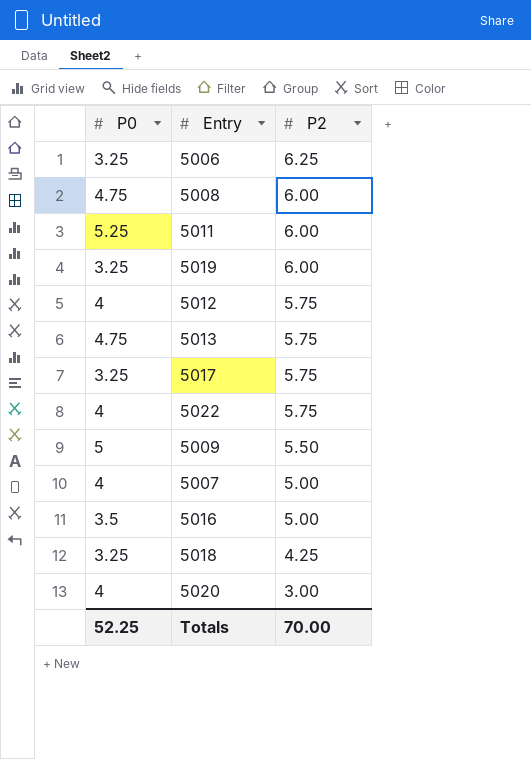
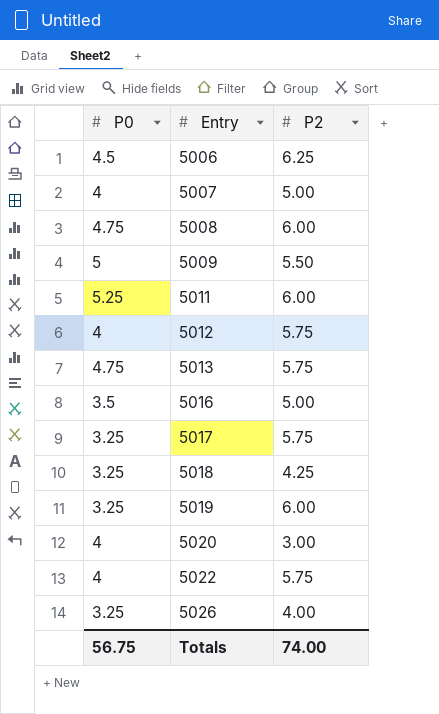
row order: P2 descending -> Entry ascending
5006 | P0: 3.25 -> 4.5
row 5026: none -> 3.25 | 4.00
Totals | P0: 52.25 -> 56.75
Totals | P2: 70.00 -> 74.00

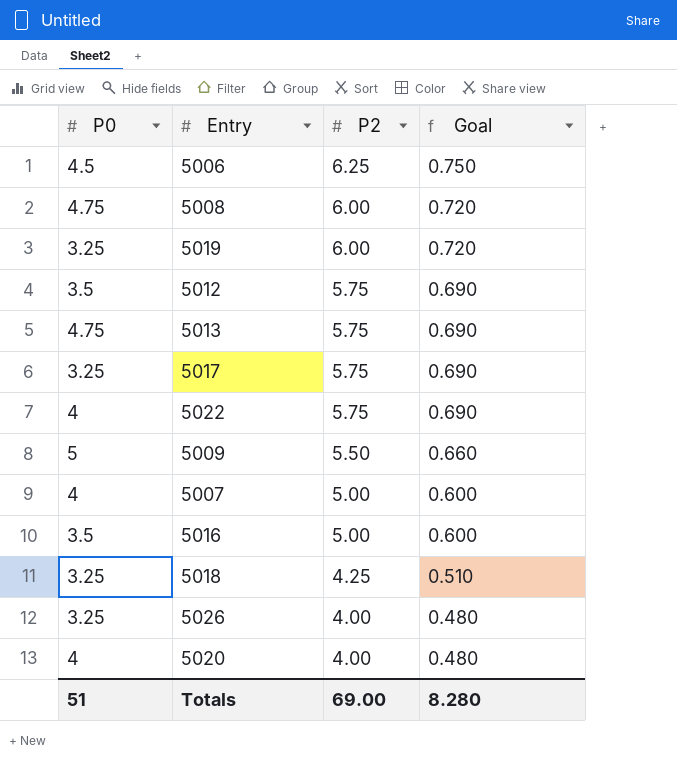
row order: Entry ascending -> P2 descending
column Goal | formula: none -> [P2] * 0.12
row 5011: 5.25 | 6.00 -> none
5012 | P0: 4 -> 3.5
5020 | P2: 3.00 -> 4.00
Totals | P0: 56.75 -> 51
Totals | P2: 74.00 -> 69.00

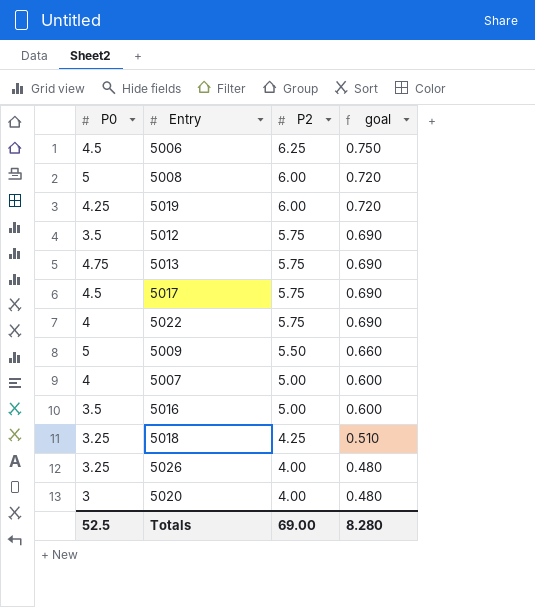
column name: Goal -> goal
5008 | P0: 4.75 -> 5
5019 | P0: 3.25 -> 4.25
5017 | P0: 3.25 -> 4.5
5020 | P0: 4 -> 3
Totals | P0: 51 -> 52.5

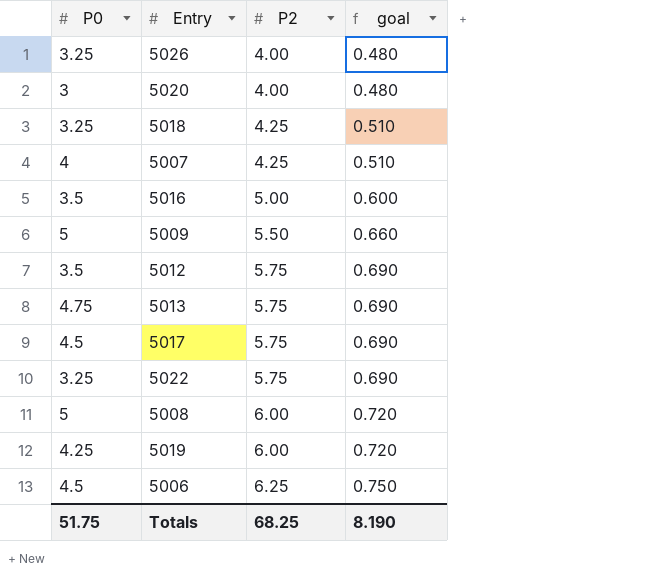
row order: P2 descending -> P2 ascending
5007 | P2: 5.00 -> 4.25
5007 | goal: 0.600 -> 0.510
5022 | P0: 4 -> 3.25
Totals | P0: 52.5 -> 51.75
Totals | P2: 69.00 -> 68.25
Totals | goal: 8.280 -> 8.190

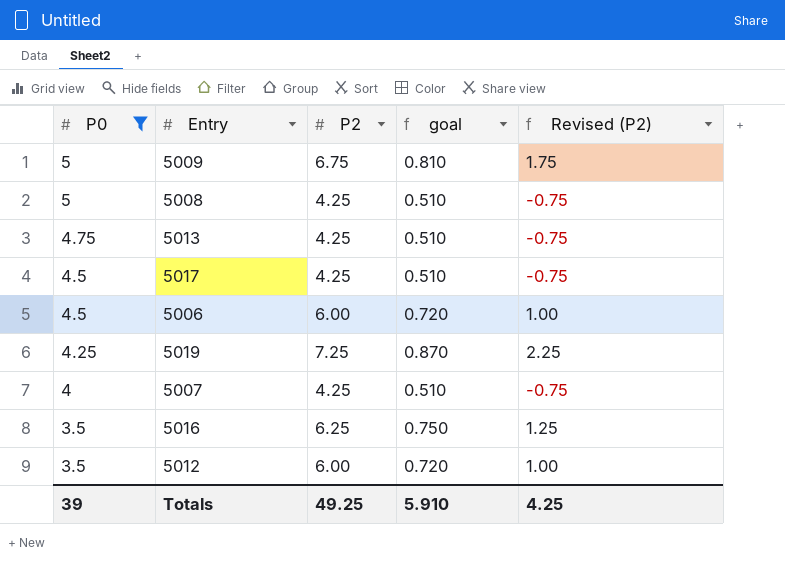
filter: none -> P0 >= 3.5
row order: P2 ascending -> P0 descending
column Revised (P2) | formula: none -> [P2] - 5
5009 | P2: 5.50 -> 6.75
5009 | goal: 0.660 -> 0.810
5008 | P2: 6.00 -> 4.25
5008 | goal: 0.720 -> 0.510
5013 | P2: 5.75 -> 4.25
5013 | goal: 0.690 -> 0.510
5017 | P2: 5.75 -> 4.25
5017 | goal: 0.690 -> 0.510
5006 | P2: 6.25 -> 6.00
5006 | goal: 0.750 -> 0.720
5019 | P2: 6.00 -> 7.25
5019 | goal: 0.720 -> 0.870
5016 | P2: 5.00 -> 6.25
5016 | goal: 0.600 -> 0.750
5012 | P2: 5.75 -> 6.00
5012 | goal: 0.690 -> 0.720
Totals | P0: 51.75 -> 39
Totals | P2: 68.25 -> 49.25
Totals | goal: 8.190 -> 5.910

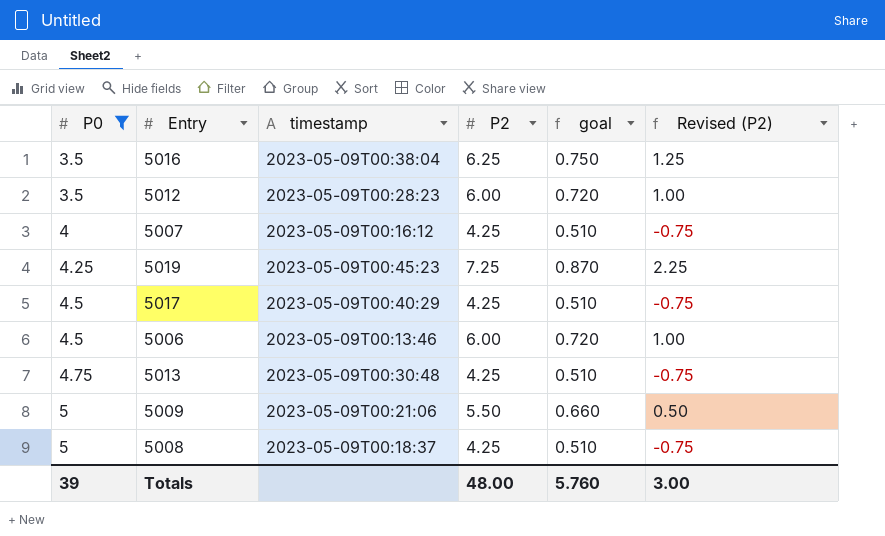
row order: P0 descending -> P0 ascending
column timestamp | position: none -> 3
5009 | P2: 6.75 -> 5.50
5009 | goal: 0.810 -> 0.660
5009 | Revised (P2): 1.75 -> 0.50
Totals | P2: 49.25 -> 48.00
Totals | goal: 5.910 -> 5.760
Totals | Revised (P2): 4.25 -> 3.00

